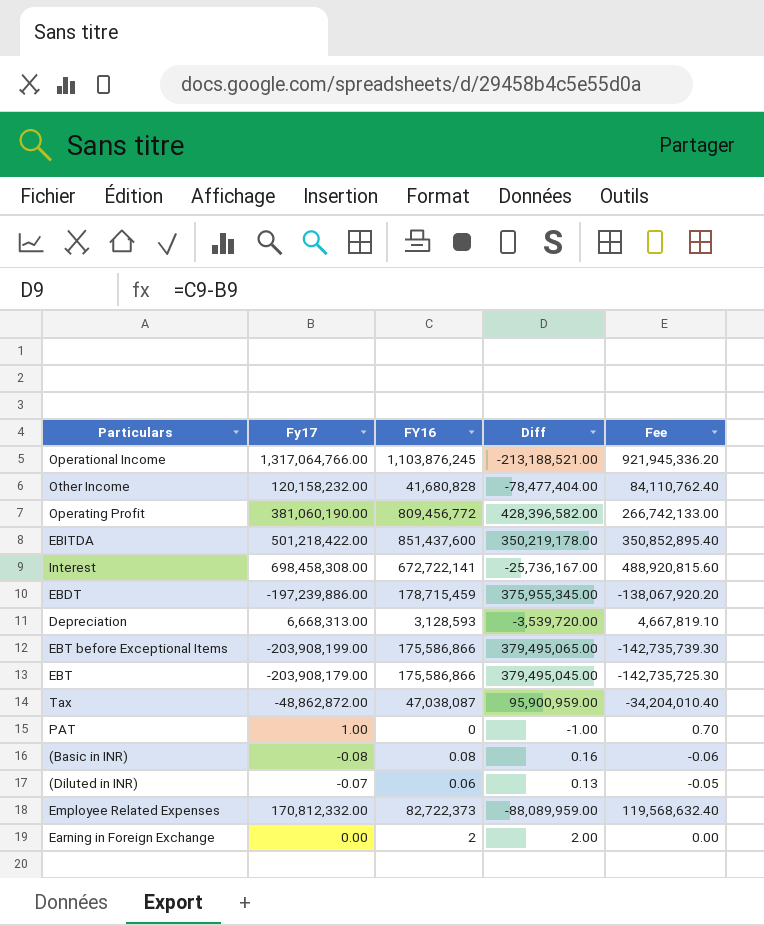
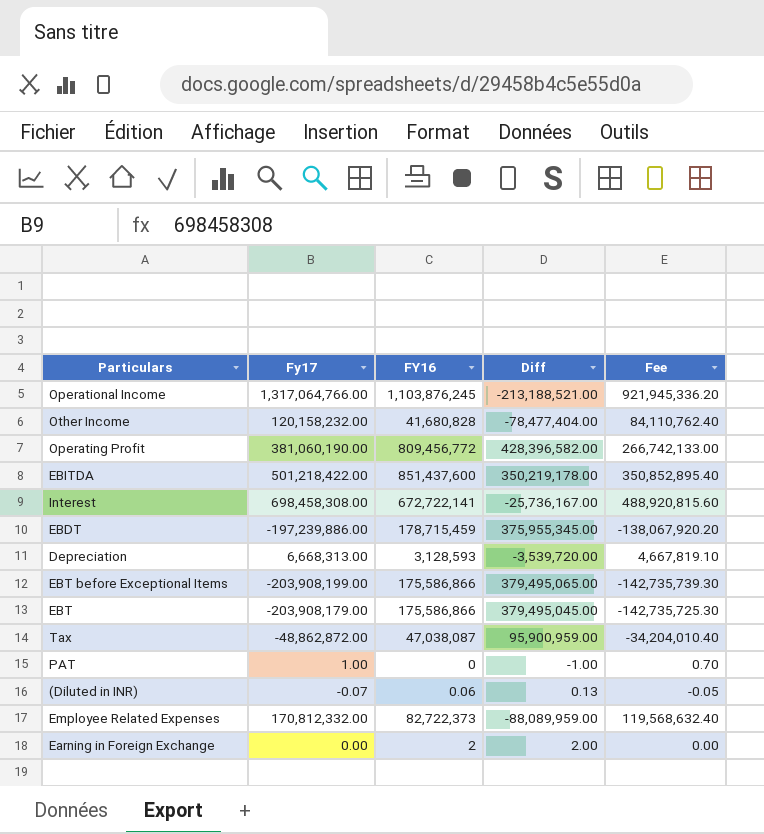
row (Basic in INR): -0.08 | 0.08 | 0.16 | -0.06 -> none

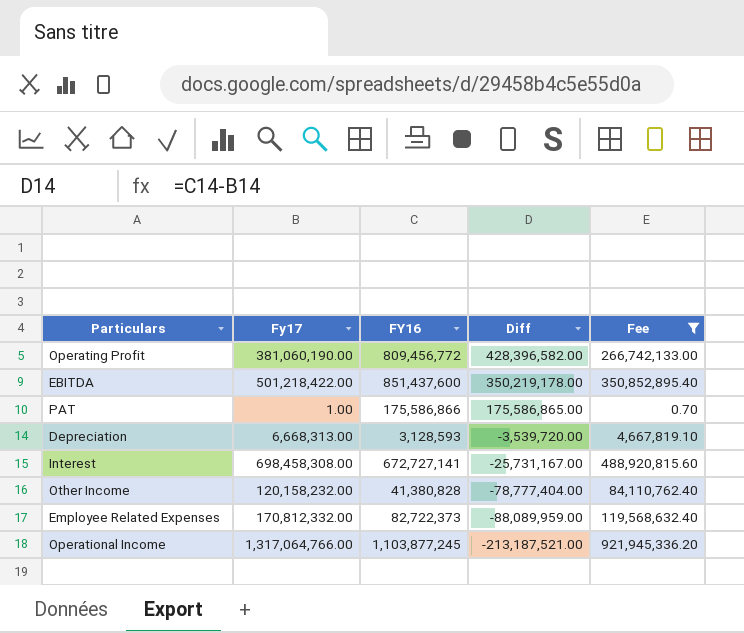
filter: none -> Fee >= 0.70
row order: none -> Diff descending
PAT | FY16: 0 -> 175,586,866
PAT | Diff: -1.00 -> 175,586,865.00
Interest | FY16: 672,722,141 -> 672,727,141
Interest | Diff: -25,736,167.00 -> -25,731,167.00
Other Income | FY16: 41,680,828 -> 41,380,828
Other Income | Diff: -78,477,404.00 -> -78,777,404.00
Operational Income | FY16: 1,103,876,245 -> 1,103,877,245
Operational Income | Diff: -213,188,521.00 -> -213,187,521.00

